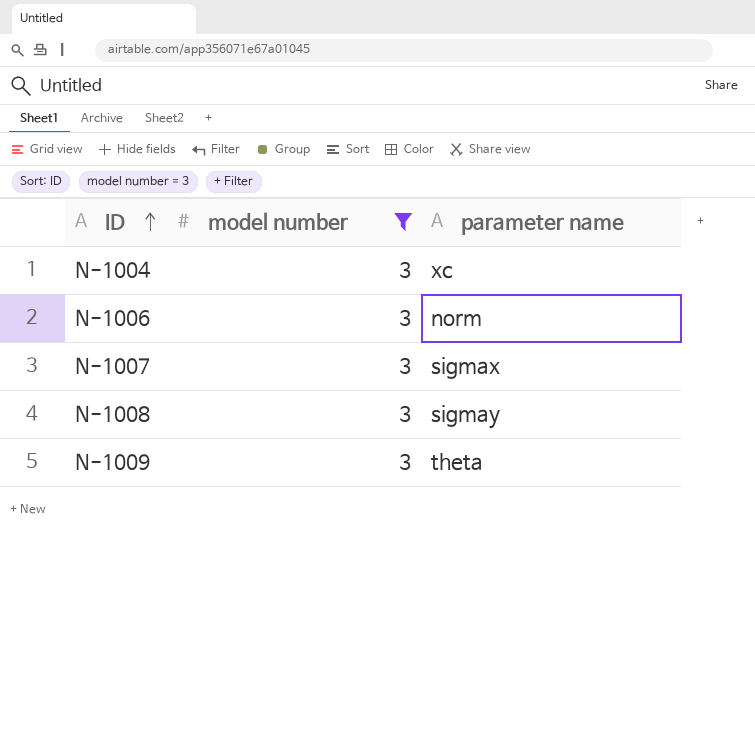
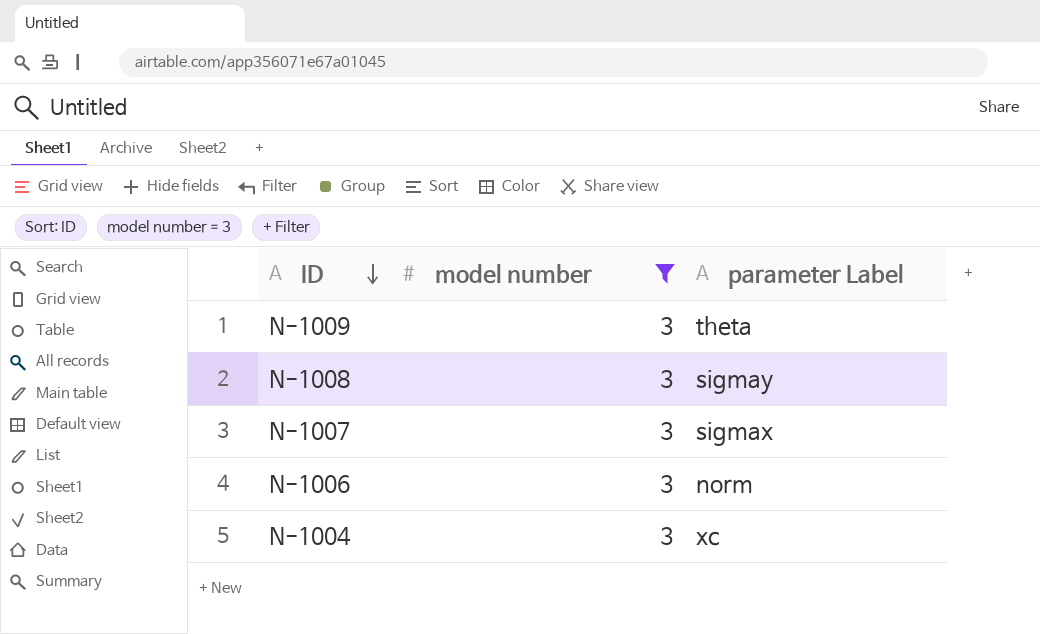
row order: ID ascending -> ID descending
column name: parameter name -> parameter Label

